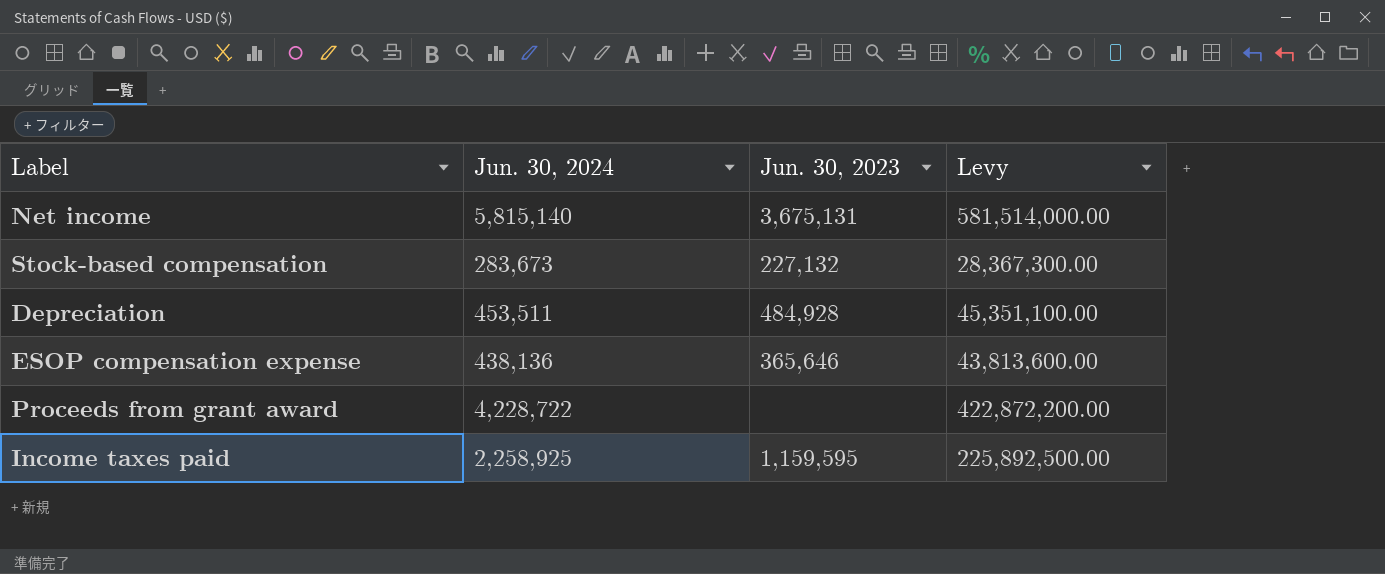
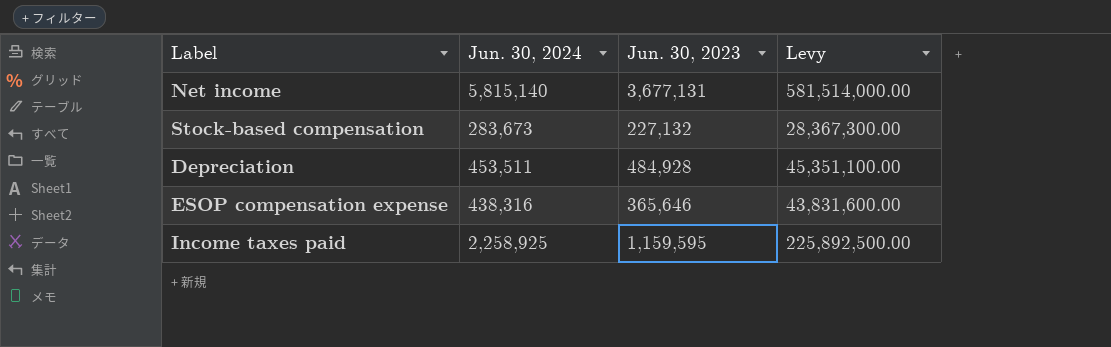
row Proceeds from grant award: 4,228,722 | none | 422,872,200.00 -> none
Net income | Jun. 30, 2023: 3,675,131 -> 3,677,131
ESOP compensation expense | Jun. 30, 2024: 438,136 -> 438,316
ESOP compensation expense | Levy: 43,813,600.00 -> 43,831,600.00

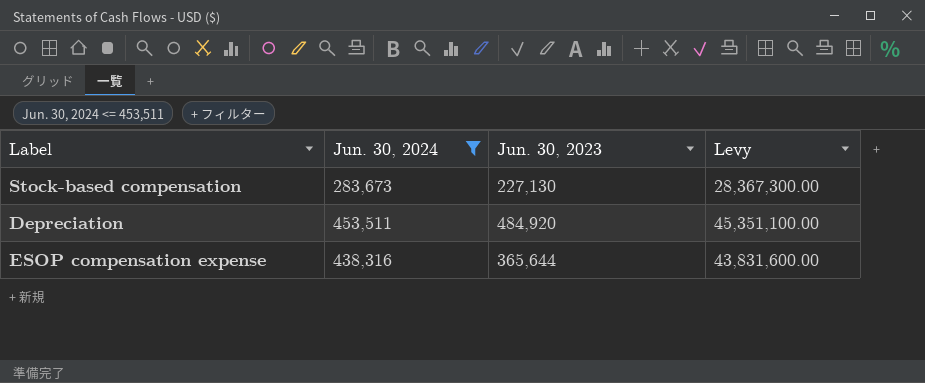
filter: none -> Jun. 30, 2024 <= 453,511
Stock-based compensation | Jun. 30, 2023: 227,132 -> 227,130
Depreciation | Jun. 30, 2023: 484,928 -> 484,920
ESOP compensation expense | Jun. 30, 2023: 365,646 -> 365,644

